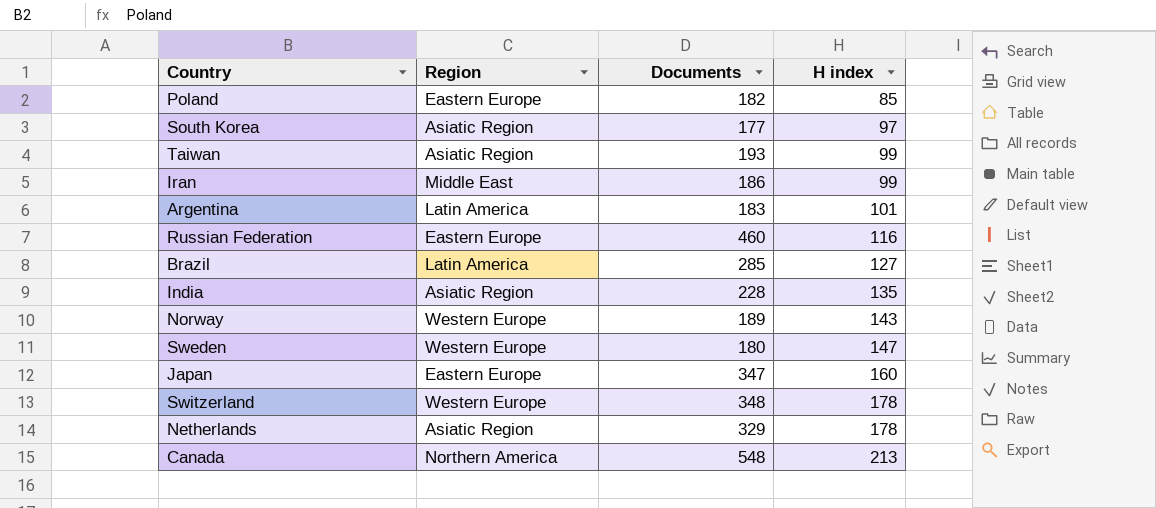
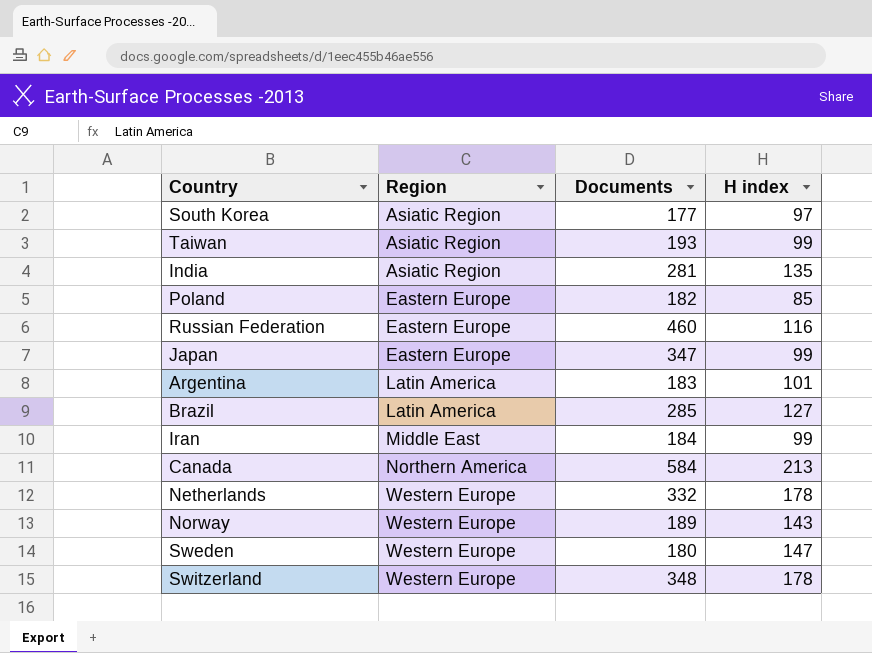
row order: H index ascending -> Region ascending
India | Documents: 228 -> 281
Japan | H index: 160 -> 99
Iran | Documents: 186 -> 184
Canada | Documents: 548 -> 584
Netherlands | Region: Asiatic Region -> Western Europe
Netherlands | Documents: 329 -> 332

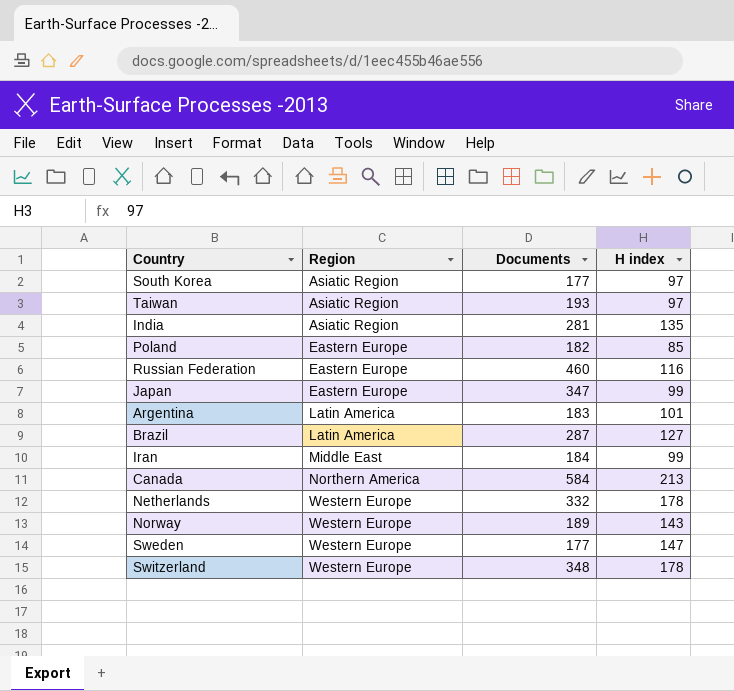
Taiwan | H index: 99 -> 97
Brazil | Documents: 285 -> 287
Sweden | Documents: 180 -> 177

